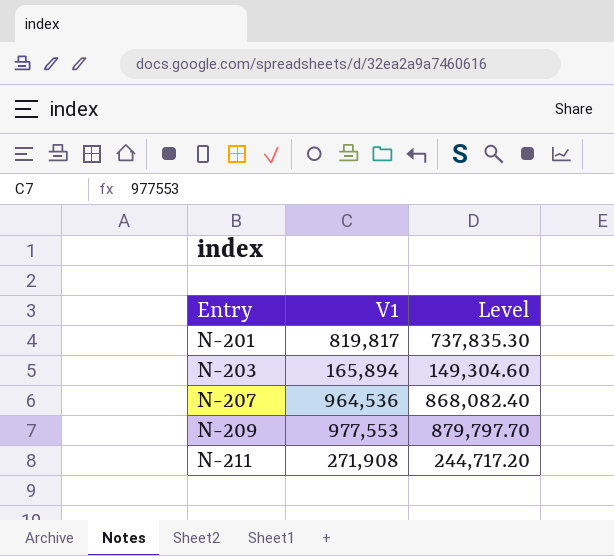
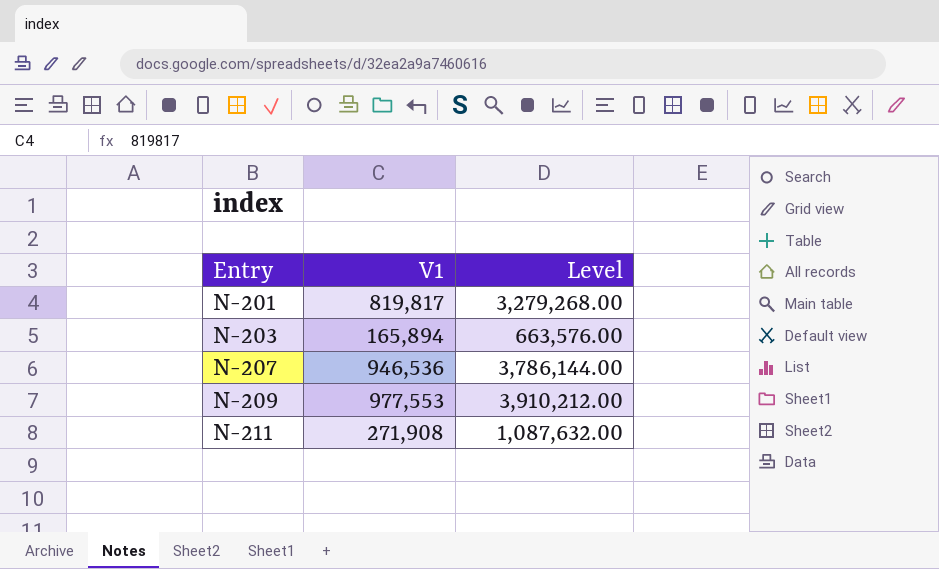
column Level | formula: [V1] * 0.9 -> [V1] * 4
N-207 | V1: 964,536 -> 946,536

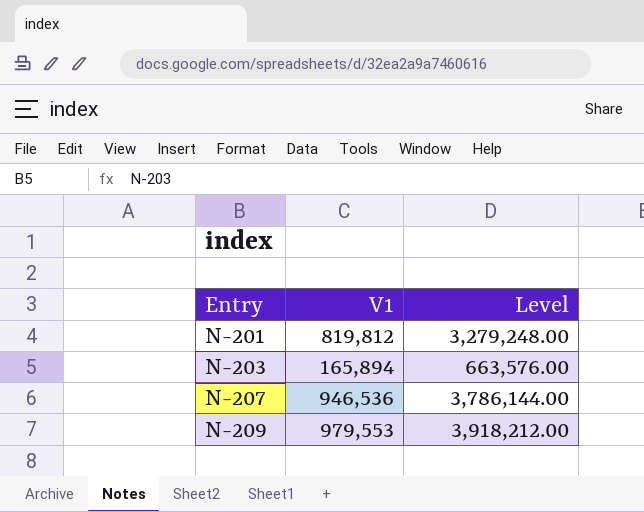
row N-211: 271,908 | 1,087,632.00 -> none
N-201 | V1: 819,817 -> 819,812
N-201 | Level: 3,279,268.00 -> 3,279,248.00
N-209 | V1: 977,553 -> 979,553
N-209 | Level: 3,910,212.00 -> 3,918,212.00

